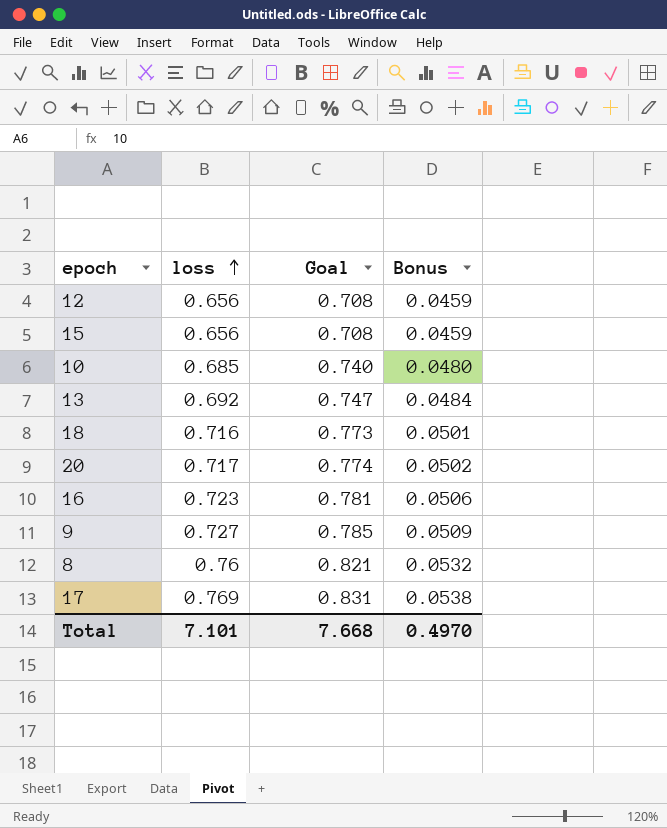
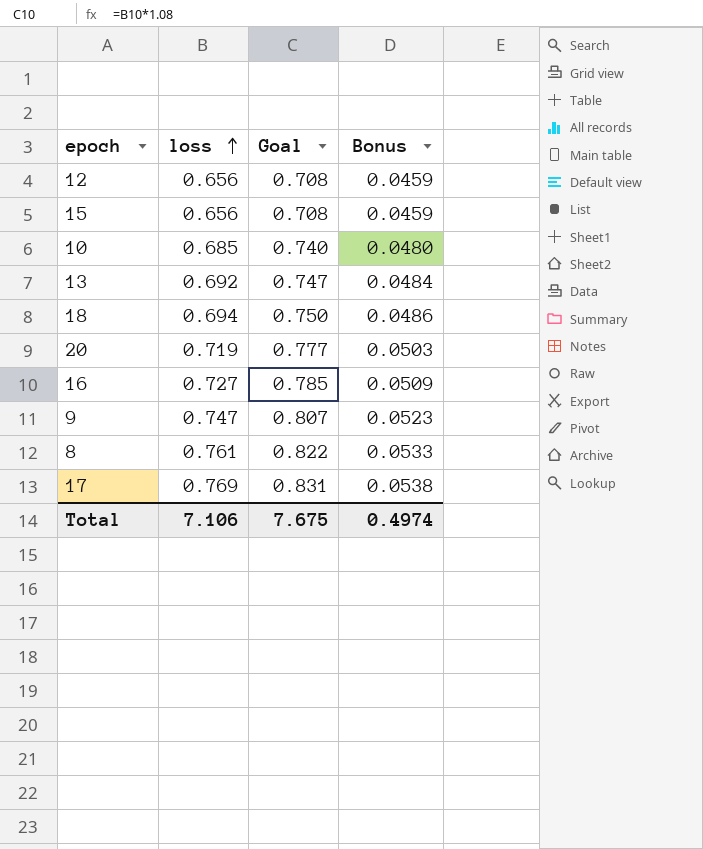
18 | loss: 0.716 -> 0.694
18 | Goal: 0.773 -> 0.750
18 | Bonus: 0.0501 -> 0.0486
20 | loss: 0.717 -> 0.719
20 | Goal: 0.774 -> 0.777
20 | Bonus: 0.0502 -> 0.0503
16 | loss: 0.723 -> 0.727
16 | Goal: 0.781 -> 0.785
16 | Bonus: 0.0506 -> 0.0509
9 | loss: 0.727 -> 0.747
9 | Goal: 0.785 -> 0.807
9 | Bonus: 0.0509 -> 0.0523
8 | loss: 0.76 -> 0.761
8 | Goal: 0.821 -> 0.822
8 | Bonus: 0.0532 -> 0.0533
Total | loss: 7.101 -> 7.106
Total | Goal: 7.668 -> 7.675
Total | Bonus: 0.4970 -> 0.4974

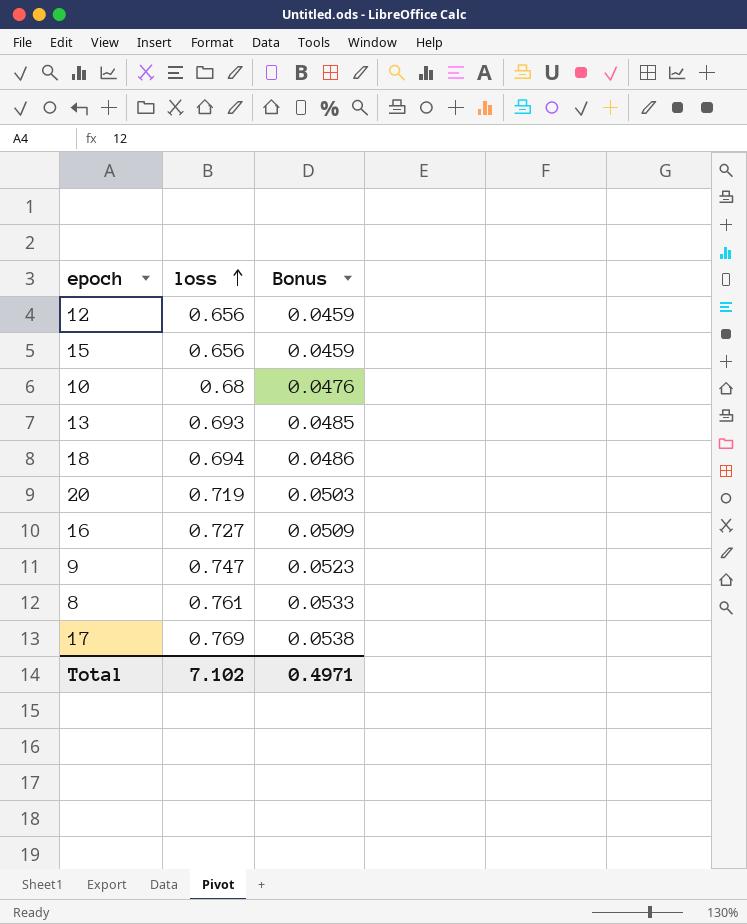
column Goal | formula: [loss] * 1.08 -> none
10 | loss: 0.685 -> 0.68
10 | Bonus: 0.0480 -> 0.0476
13 | loss: 0.692 -> 0.693
13 | Bonus: 0.0484 -> 0.0485
Total | loss: 7.106 -> 7.102
Total | Bonus: 0.4974 -> 0.4971

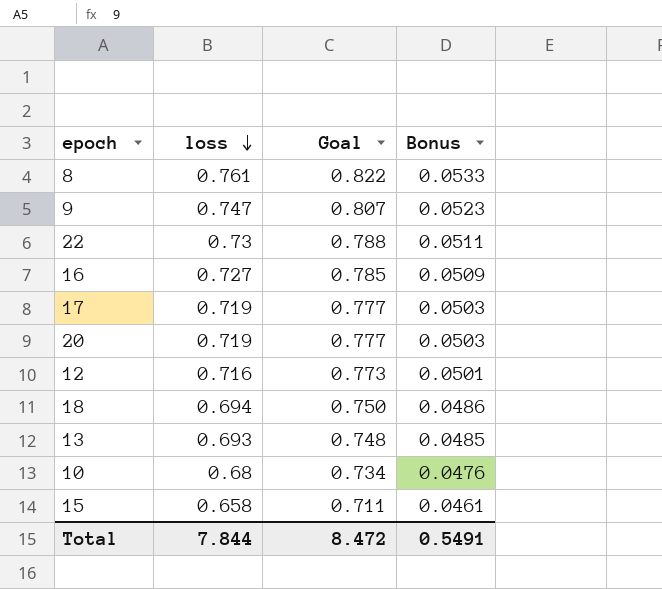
row order: loss ascending -> loss descending
column Goal | formula: none -> [loss] * 1.08
row 22: none -> 0.73 | 0.788 | 0.0511
17 | loss: 0.769 -> 0.719
17 | Bonus: 0.0538 -> 0.0503
12 | loss: 0.656 -> 0.716
12 | Bonus: 0.0459 -> 0.0501
15 | loss: 0.656 -> 0.658
15 | Bonus: 0.0459 -> 0.0461
Total | loss: 7.102 -> 7.844
Total | Bonus: 0.4971 -> 0.5491

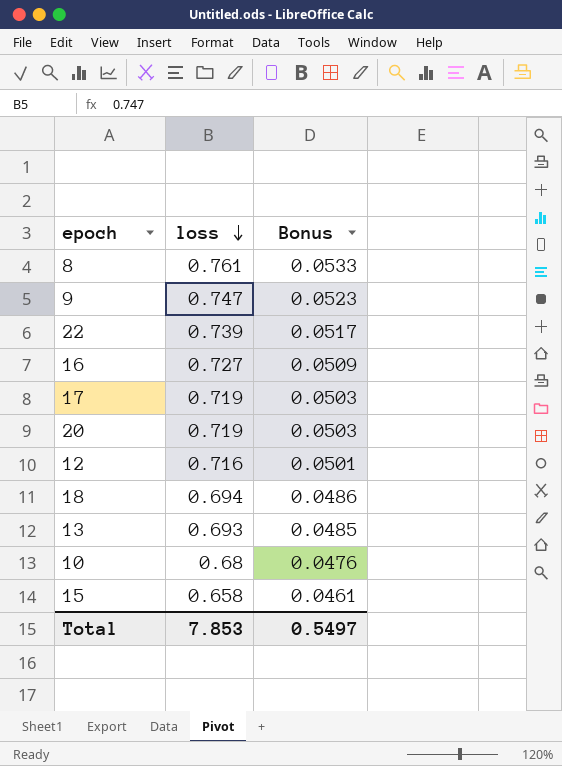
column Goal | formula: [loss] * 1.08 -> none
22 | loss: 0.73 -> 0.739
22 | Bonus: 0.0511 -> 0.0517
Total | loss: 7.844 -> 7.853
Total | Bonus: 0.5491 -> 0.5497

